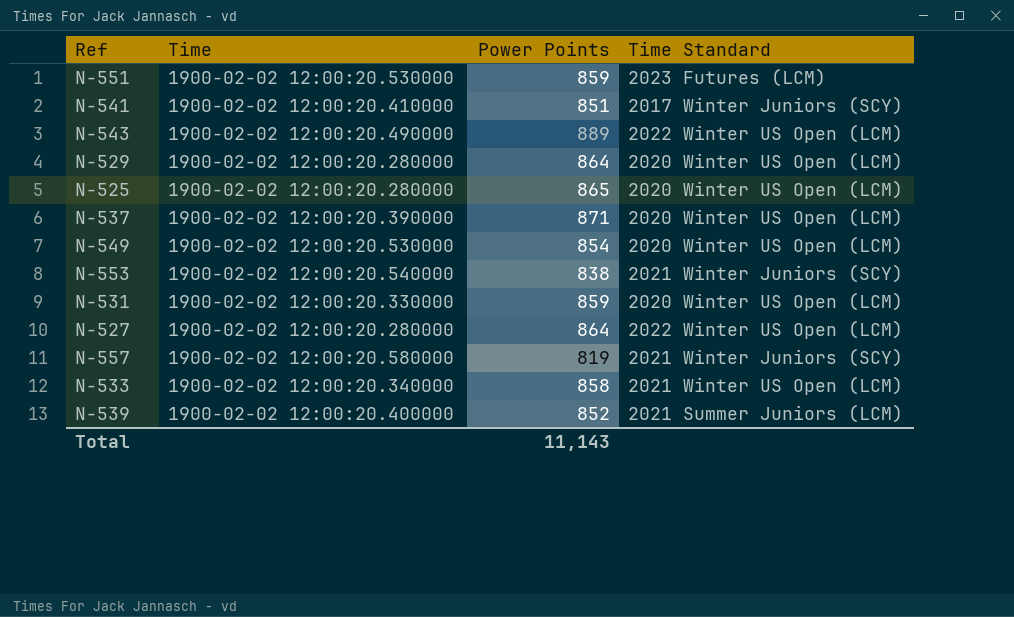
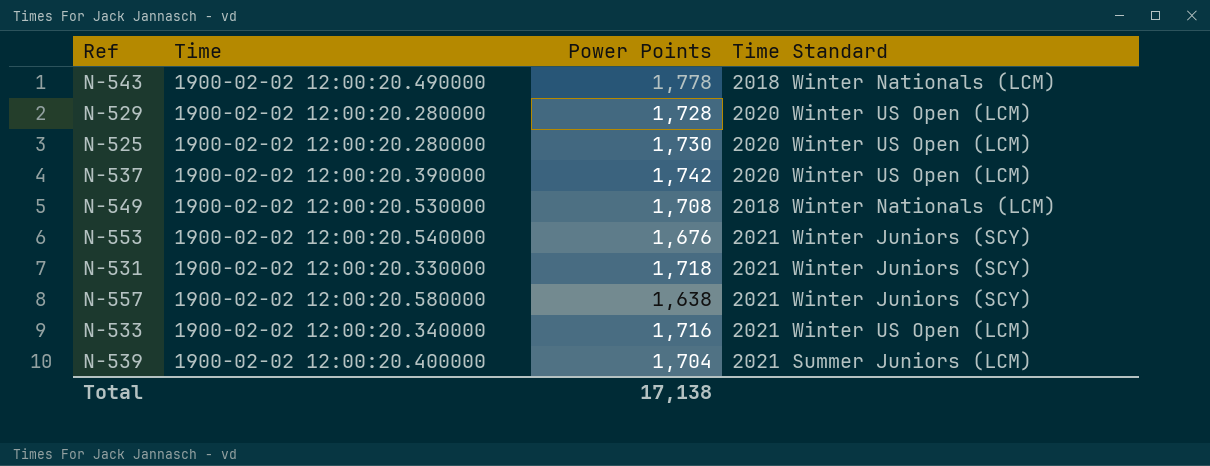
row N-551: 1900-02-02 12:00:20.530000 | 859 | 2023 Futures (LCM) -> none
row N-541: 1900-02-02 12:00:20.410000 | 851 | 2017 Winter Juniors (SCY) -> none
row N-527: 1900-02-02 12:00:20.280000 | 864 | 2022 Winter US Open (LCM) -> none
N-543 | Power Points: 889 -> 1,778
N-543 | Time Standard: 2022 Winter US Open (LCM) -> 2018 Winter Nationals (LCM)
N-529 | Power Points: 864 -> 1,728
N-525 | Power Points: 865 -> 1,730
N-537 | Power Points: 871 -> 1,742
N-549 | Power Points: 854 -> 1,708
N-549 | Time Standard: 2020 Winter US Open (LCM) -> 2018 Winter Nationals (LCM)
N-553 | Power Points: 838 -> 1,676
N-531 | Power Points: 859 -> 1,718
N-531 | Time Standard: 2020 Winter US Open (LCM) -> 2021 Winter Juniors (SCY)
N-557 | Power Points: 819 -> 1,638
N-533 | Power Points: 858 -> 1,716
N-539 | Power Points: 852 -> 1,704
Total | Power Points: 11,143 -> 17,138

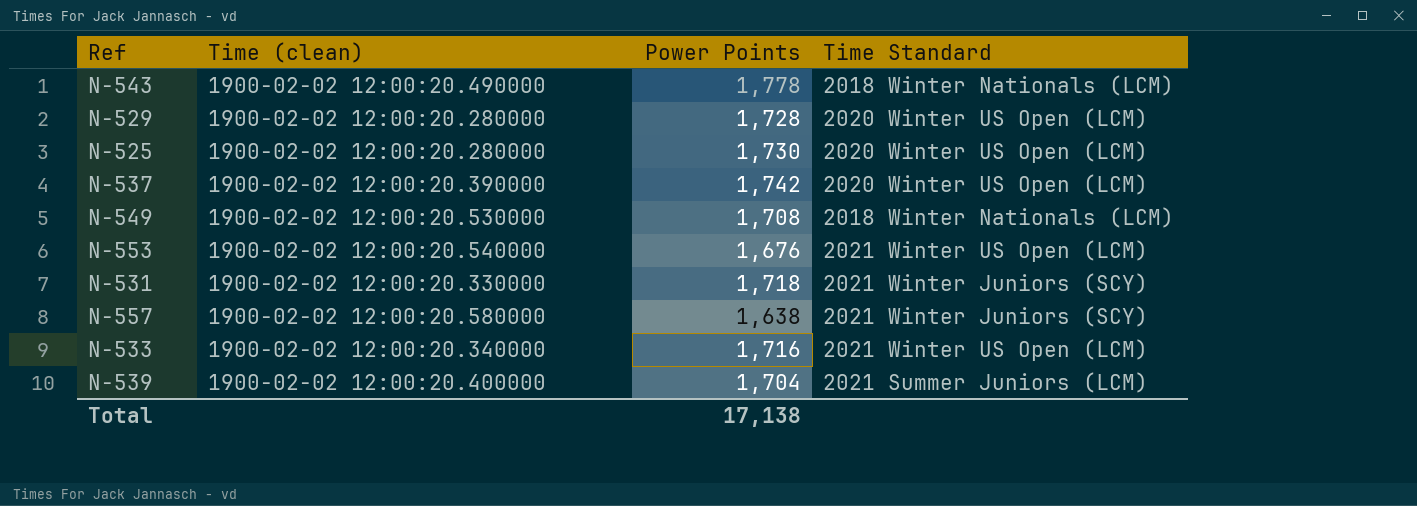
column name: Time -> Time (clean)
N-553 | Time Standard: 2021 Winter Juniors (SCY) -> 2021 Winter US Open (LCM)

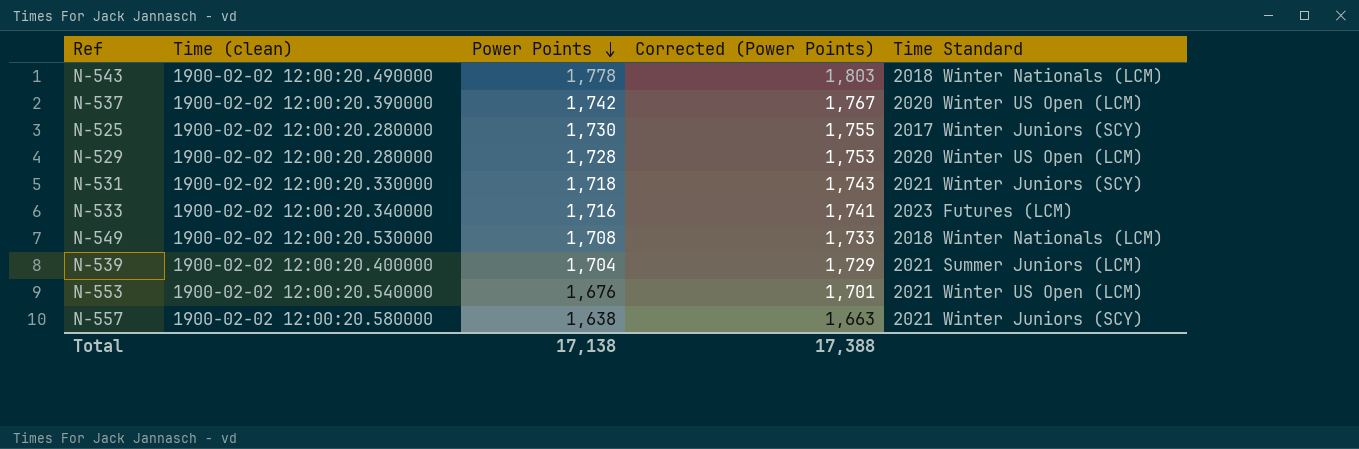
row order: none -> Power Points descending
column Corrected (Power Points) | formula: none -> [Power Points] + 25
N-525 | Time Standard: 2020 Winter US Open (LCM) -> 2017 Winter Juniors (SCY)
N-533 | Time Standard: 2021 Winter US Open (LCM) -> 2023 Futures (LCM)

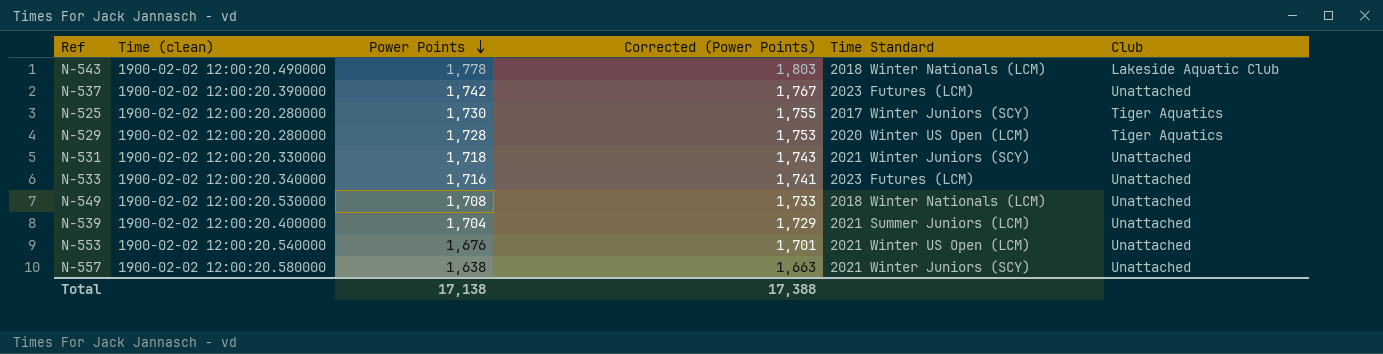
column Club | position: none -> 6
N-537 | Time Standard: 2020 Winter US Open (LCM) -> 2023 Futures (LCM)

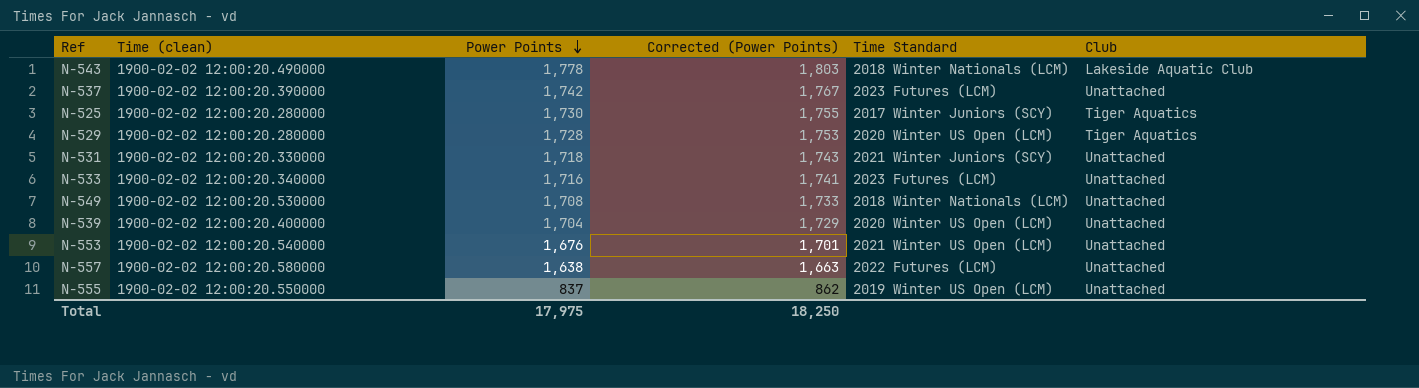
N-539 | Time Standard: 2021 Summer Juniors (LCM) -> 2020 Winter US Open (LCM)
N-557 | Time Standard: 2021 Winter Juniors (SCY) -> 2022 Futures (LCM)
row N-555: none -> 1900-02-02 12:00:20.550000 | 837 | 862 | 2019 Winter US Open (LCM) | Unattached
Total | Power Points: 17,138 -> 17,975
Total | Corrected (Power Points): 17,388 -> 18,250

